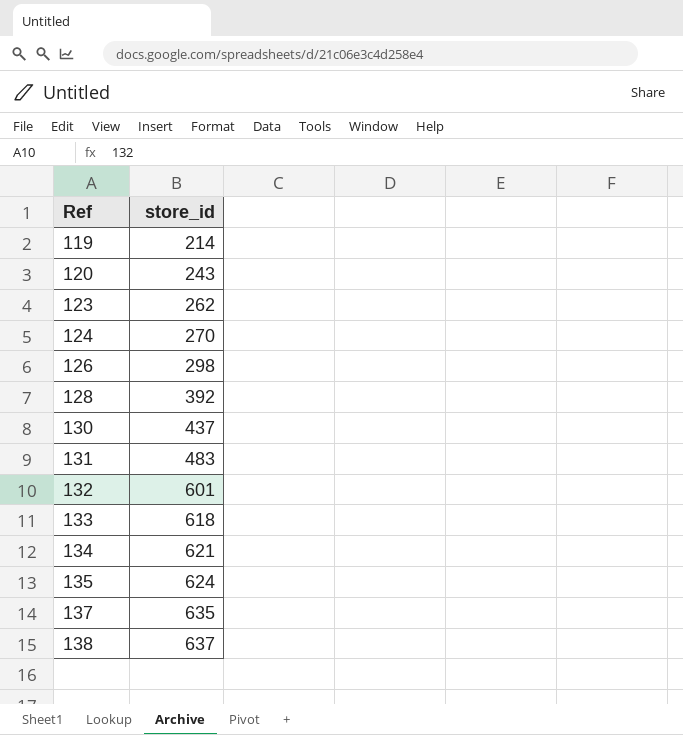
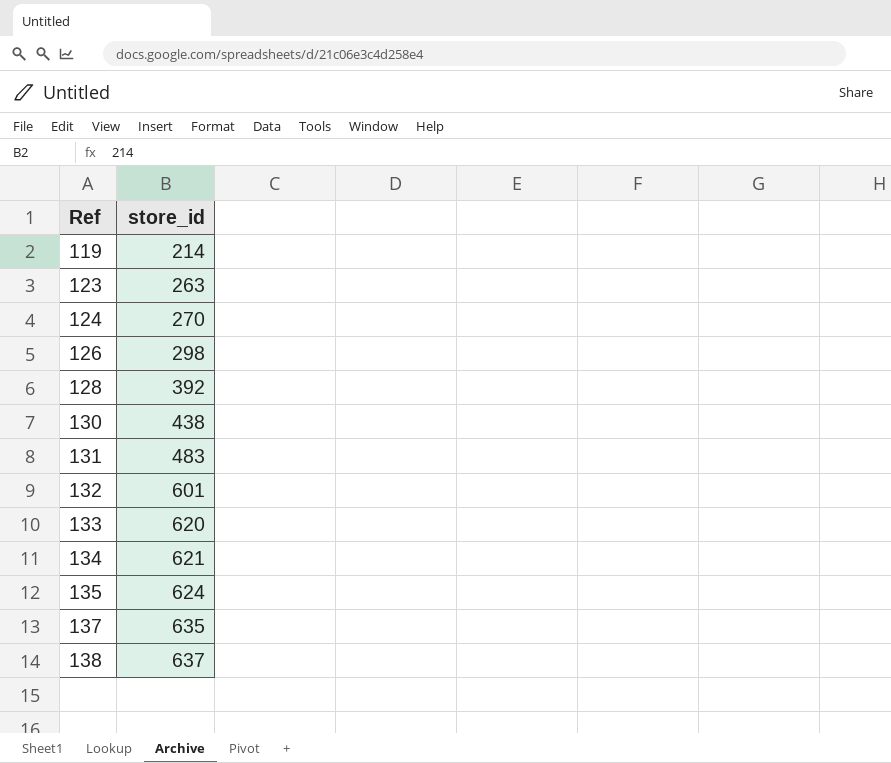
row 120: 243 -> none
123 | store_id: 262 -> 263
130 | store_id: 437 -> 438
133 | store_id: 618 -> 620

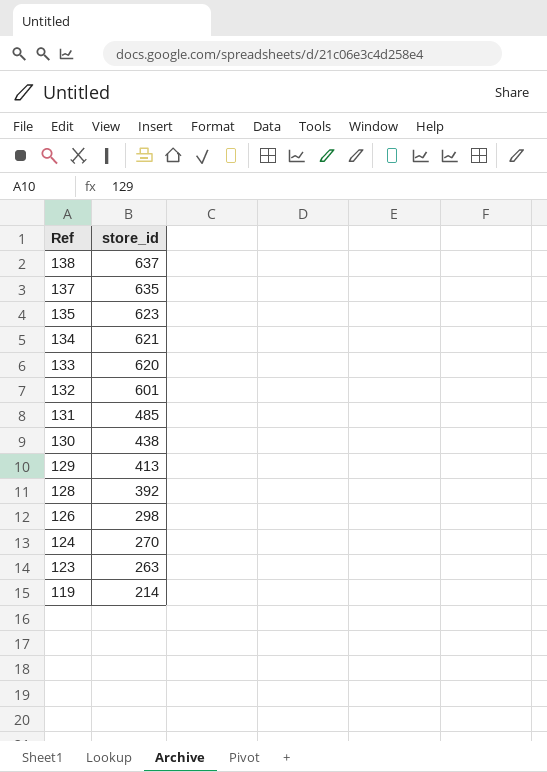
row order: Ref ascending -> Ref descending
135 | store_id: 624 -> 623
131 | store_id: 483 -> 485
row 129: none -> 413

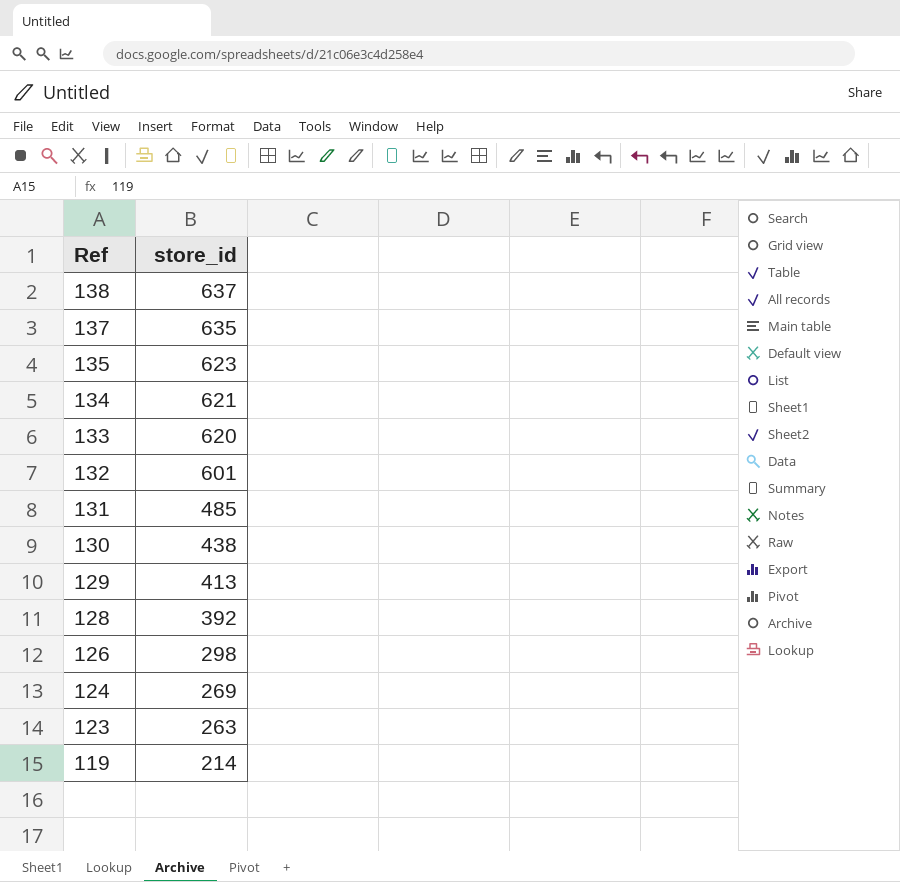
124 | store_id: 270 -> 269

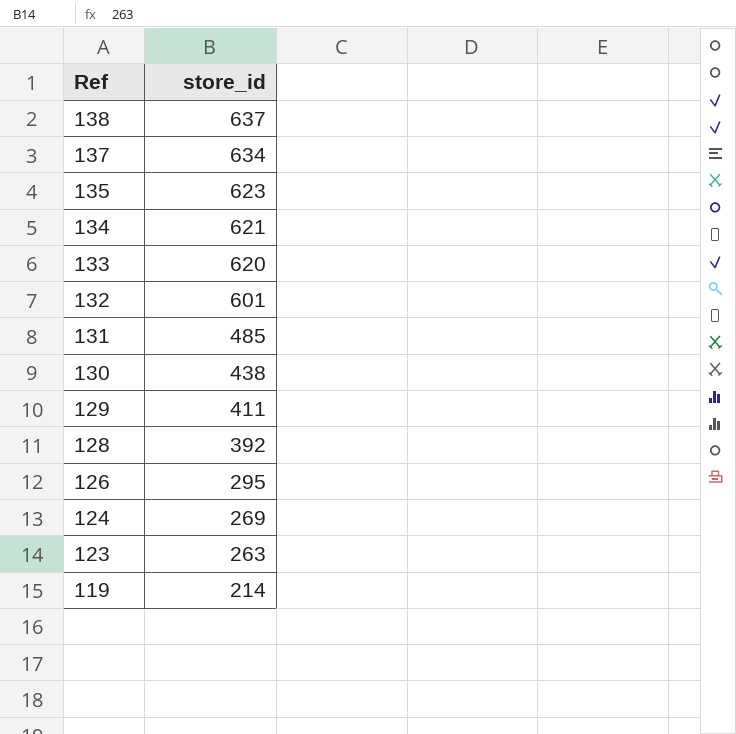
137 | store_id: 635 -> 634
129 | store_id: 413 -> 411
126 | store_id: 298 -> 295

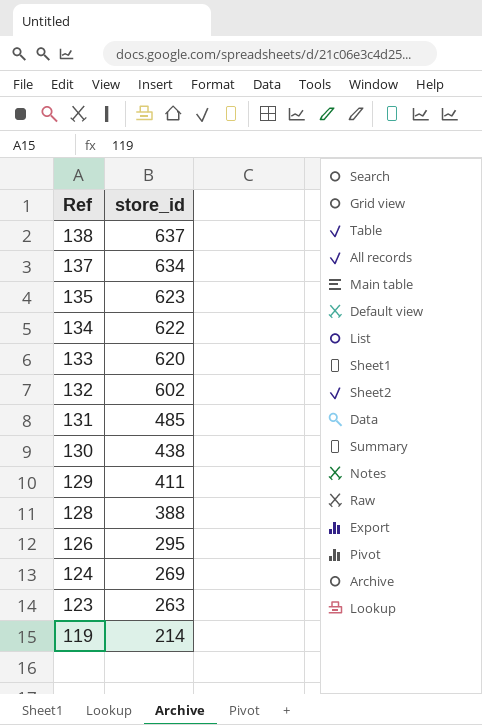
134 | store_id: 621 -> 622
132 | store_id: 601 -> 602
128 | store_id: 392 -> 388

